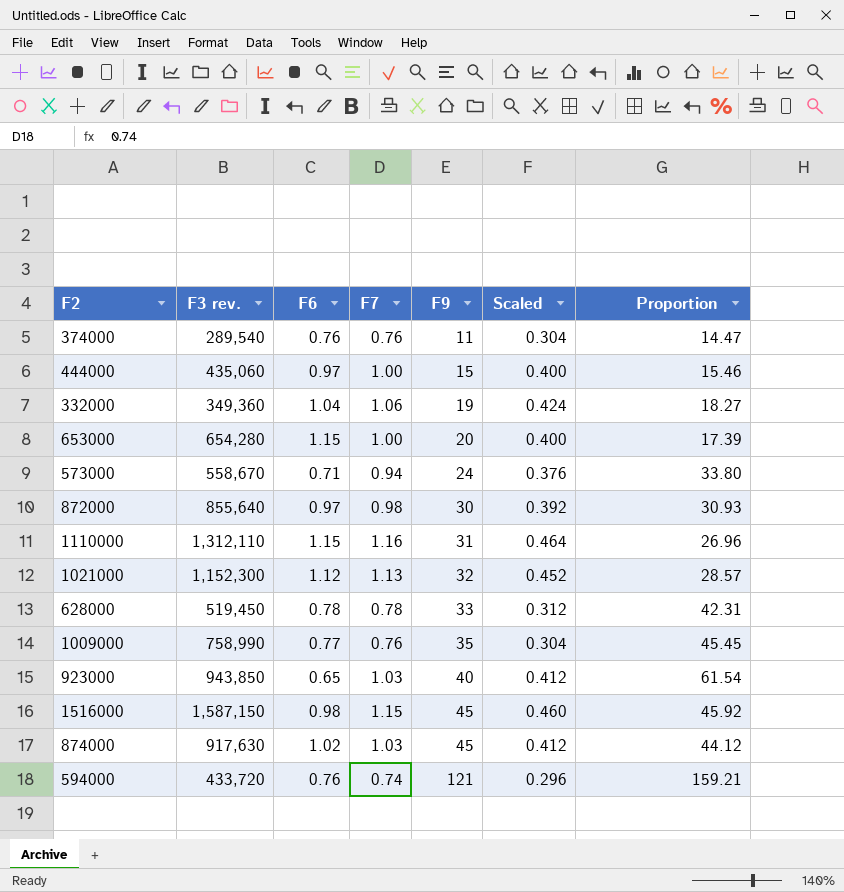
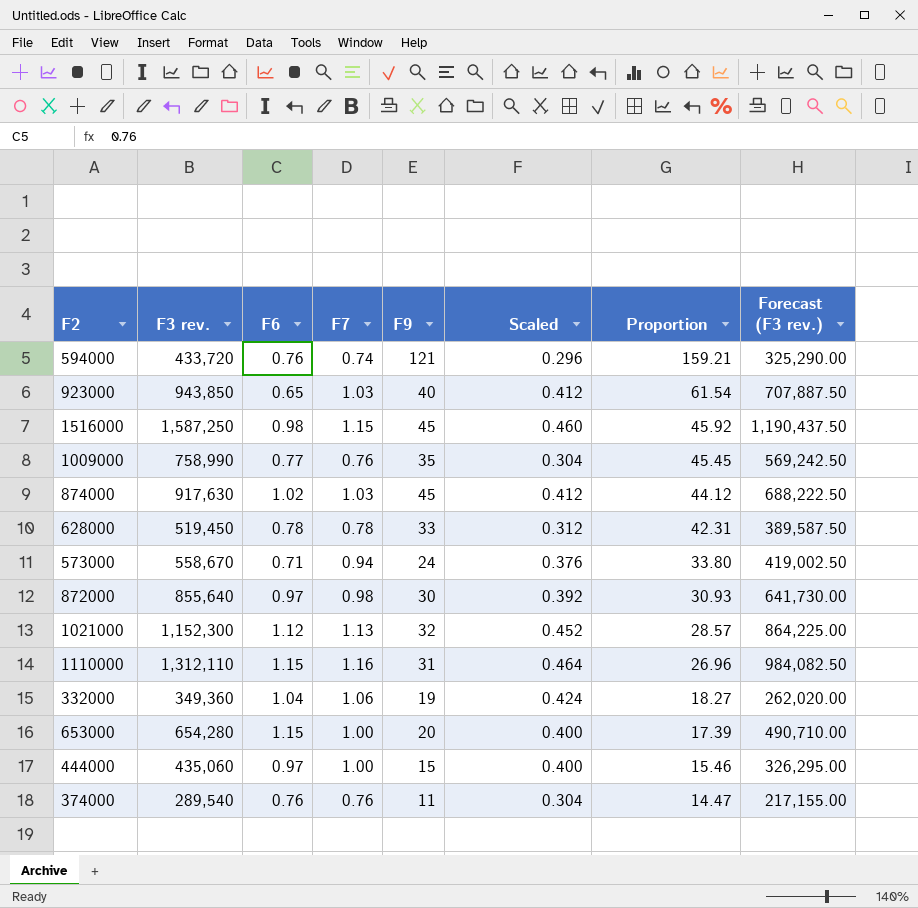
row order: F9 ascending -> Proportion descending
column Forecast (F3 rev.) | formula: none -> [F3 rev.] * 0.75
1516000 | F3 rev.: 1,587,150 -> 1,587,250

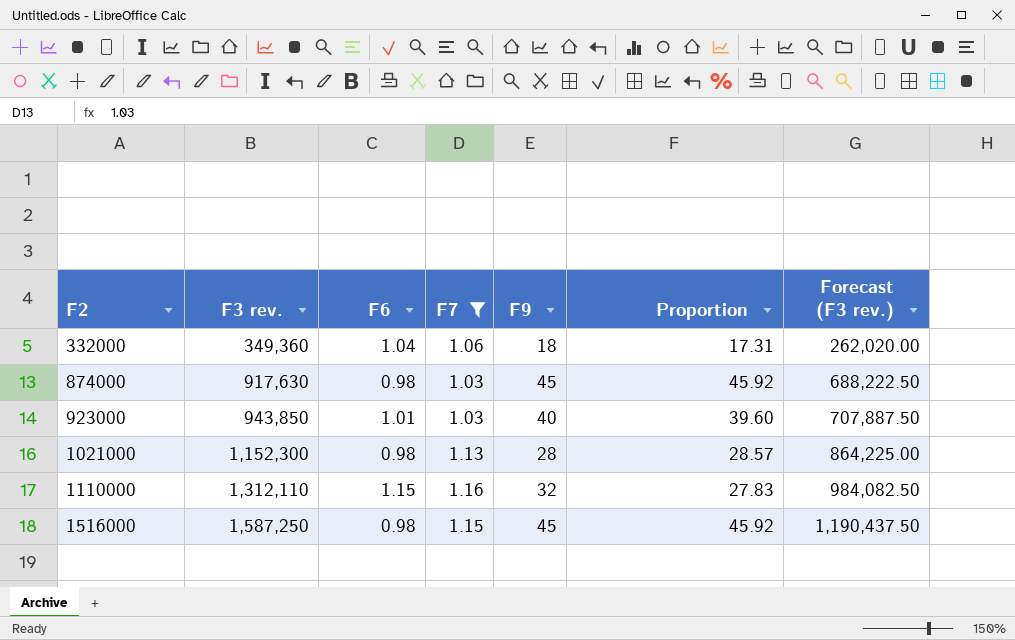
filter: none -> F7 >= 1.03
row order: Proportion descending -> F2 ascending
column Scaled | formula: [F7] * 0.4 -> none
332000 | F9: 19 -> 18
332000 | Proportion: 18.27 -> 17.31
874000 | F6: 1.02 -> 0.98
874000 | Proportion: 44.12 -> 45.92
923000 | F6: 0.65 -> 1.01
923000 | Proportion: 61.54 -> 39.60
1021000 | F6: 1.12 -> 0.98
1021000 | F9: 32 -> 28
1110000 | F9: 31 -> 32
1110000 | Proportion: 26.96 -> 27.83

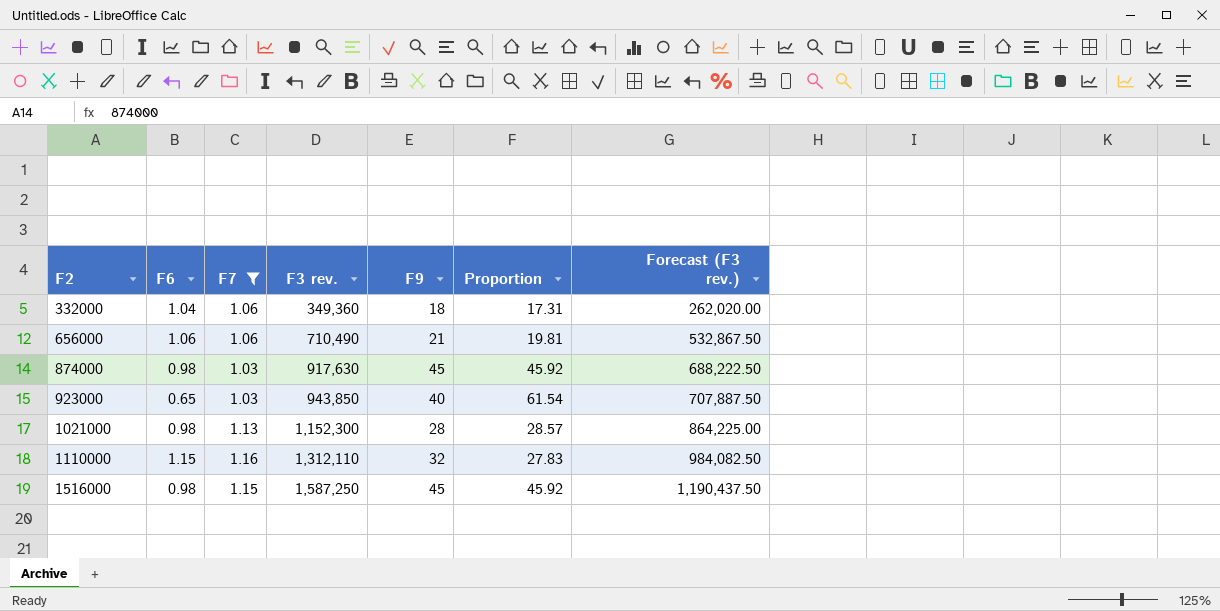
column F3 rev. | position: 2 -> 4
row 656000: none -> 1.06 | 1.06 | 710,490 | 21 | 19.81 | 532,867.50
923000 | F6: 1.01 -> 0.65
923000 | Proportion: 39.60 -> 61.54

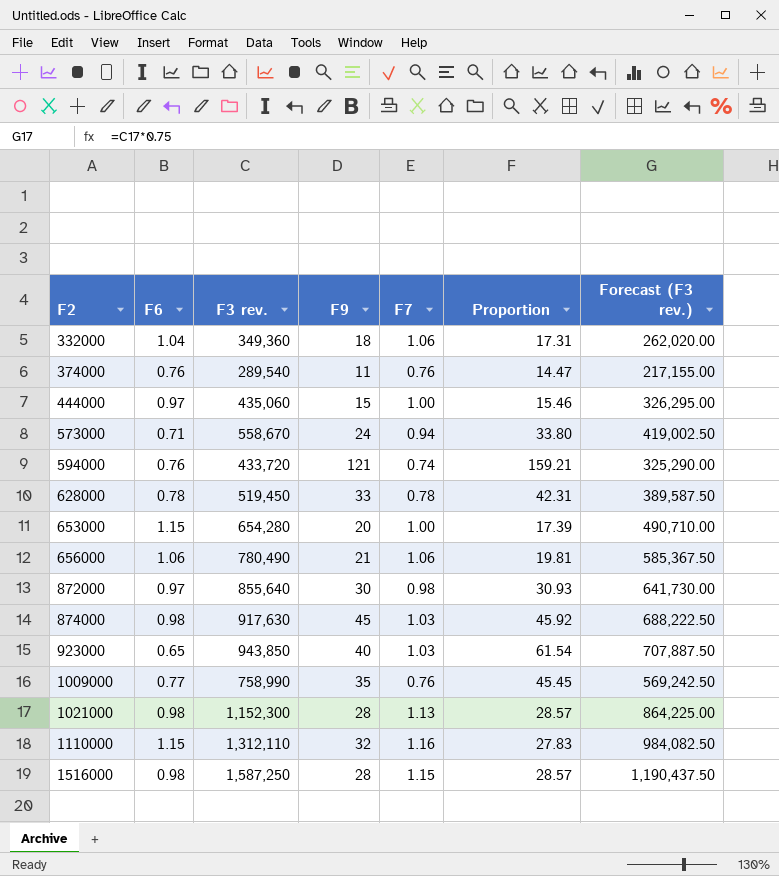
filter: F7 >= 1.03 -> none
column F7 | position: 3 -> 5
656000 | F3 rev.: 710,490 -> 780,490
656000 | Forecast (F3 rev.): 532,867.50 -> 585,367.50
1516000 | F9: 45 -> 28
1516000 | Proportion: 45.92 -> 28.57

